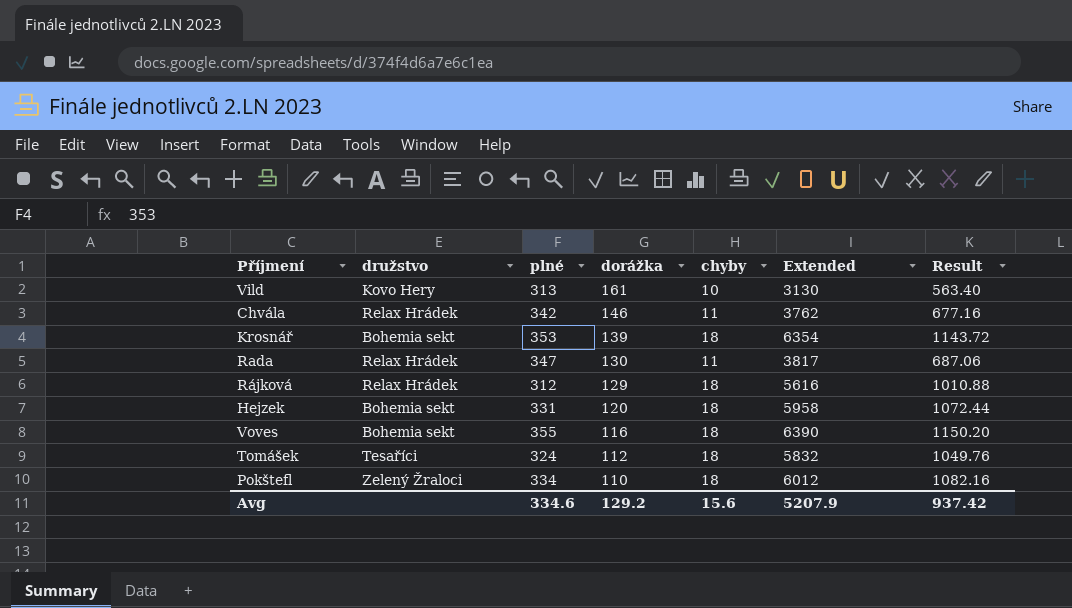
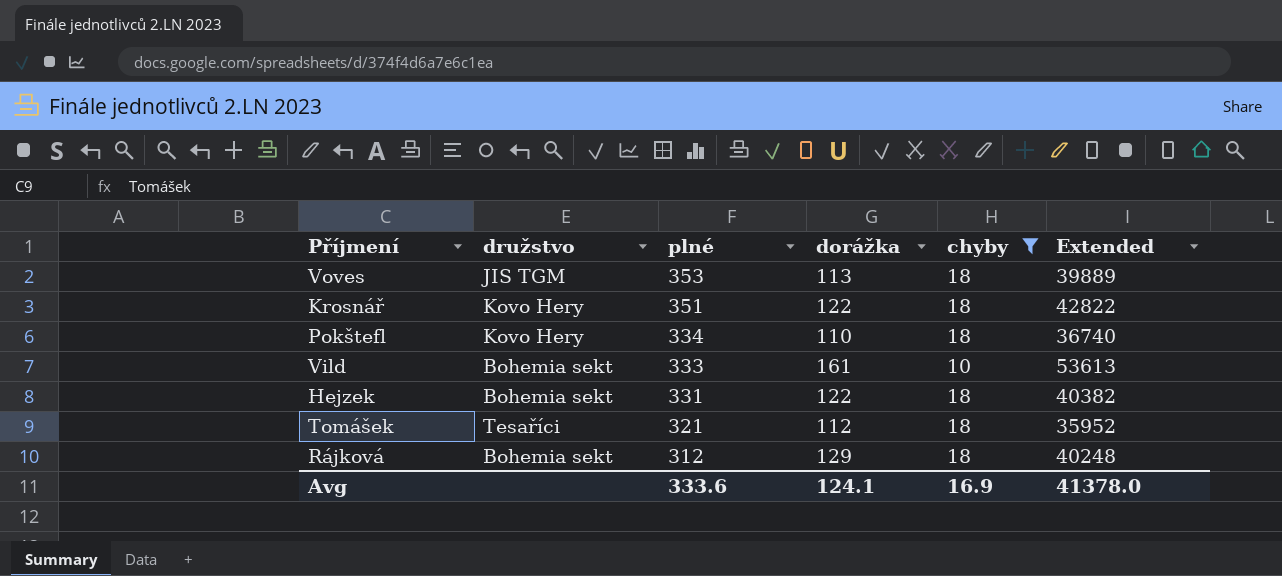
filter: none -> chyby != 11
row order: dorážka descending -> plné descending
column Result | formula: [Extended] * 0.18 -> none
column Extended | formula: [plné] * [chyby] -> [plné] * [dorážka]
Voves | družstvo: Bohemia sekt -> JIS TGM
Voves | plné: 355 -> 353
Voves | dorážka: 116 -> 113
Krosnář | družstvo: Bohemia sekt -> Kovo Hery
Krosnář | plné: 353 -> 351
Krosnář | dorážka: 139 -> 122
Pokštefl | družstvo: Zelený Žraloci -> Kovo Hery
Vild | družstvo: Kovo Hery -> Bohemia sekt
Vild | plné: 313 -> 333
Hejzek | dorážka: 120 -> 122
Tomášek | plné: 324 -> 321
Rájková | družstvo: Relax Hrádek -> Bohemia sekt
Avg | plné: 334.6 -> 333.6
Avg | dorážka: 129.2 -> 124.1
Avg | chyby: 15.6 -> 16.9
Avg | Extended: 5207.9 -> 41378.0

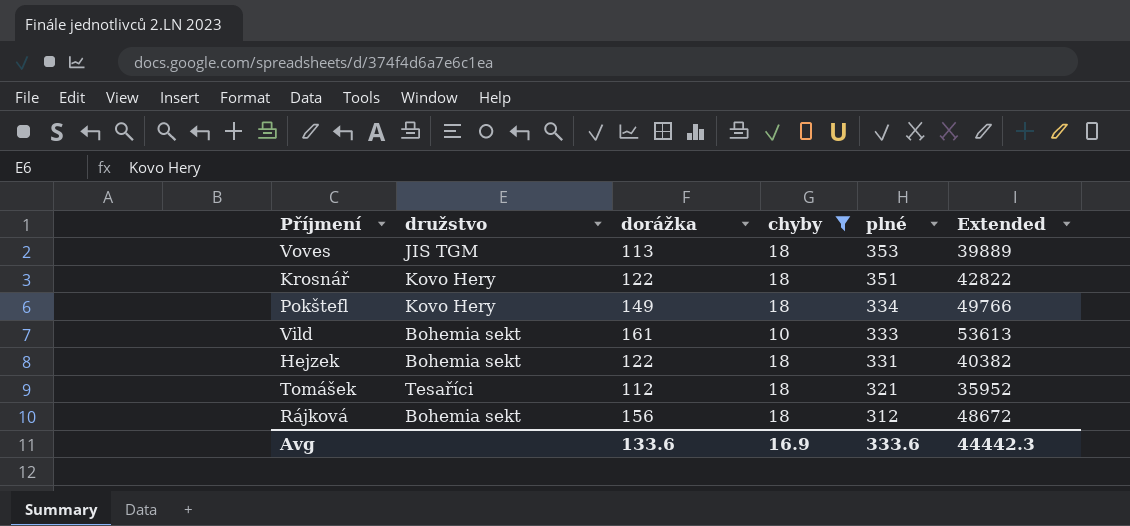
column plné | position: 3 -> 5
Pokštefl | dorážka: 110 -> 149
Pokštefl | Extended: 36740 -> 49766
Rájková | dorážka: 129 -> 156
Rájková | Extended: 40248 -> 48672
Avg | dorážka: 124.1 -> 133.6
Avg | Extended: 41378.0 -> 44442.3

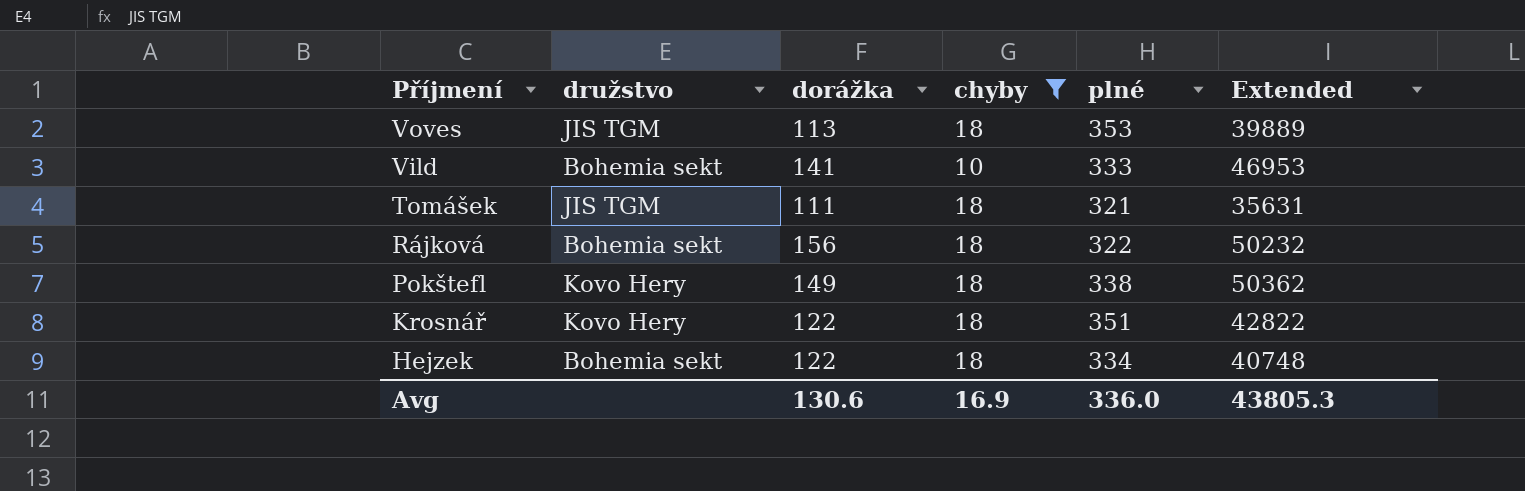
row order: plné descending -> Příjmení descending
Vild | dorážka: 161 -> 141
Vild | Extended: 53613 -> 46953
Tomášek | družstvo: Tesaříci -> JIS TGM
Tomášek | dorážka: 112 -> 111
Tomášek | Extended: 35952 -> 35631
Rájková | plné: 312 -> 322
Rájková | Extended: 48672 -> 50232
Pokštefl | plné: 334 -> 338
Pokštefl | Extended: 49766 -> 50362
Hejzek | plné: 331 -> 334
Hejzek | Extended: 40382 -> 40748
Avg | dorážka: 133.6 -> 130.6
Avg | plné: 333.6 -> 336.0
Avg | Extended: 44442.3 -> 43805.3

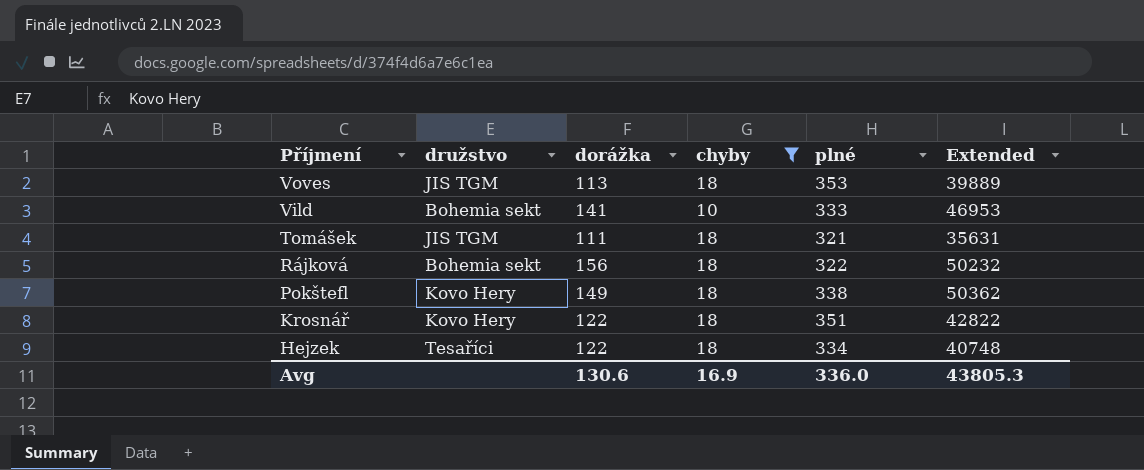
Hejzek | družstvo: Bohemia sekt -> Tesaříci

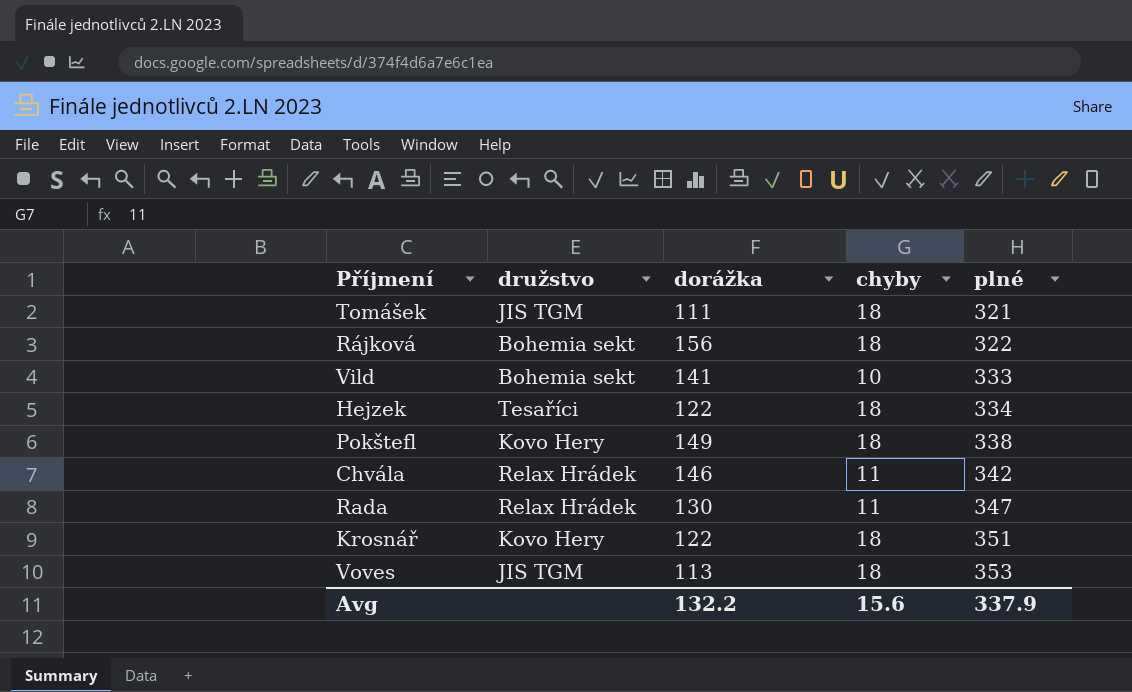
filter: chyby != 11 -> none
row order: Příjmení descending -> plné ascending
column Extended | formula: [dorážka] * [plné] -> none
Avg | dorážka: 130.6 -> 132.2
Avg | chyby: 16.9 -> 15.6
Avg | plné: 336.0 -> 337.9

